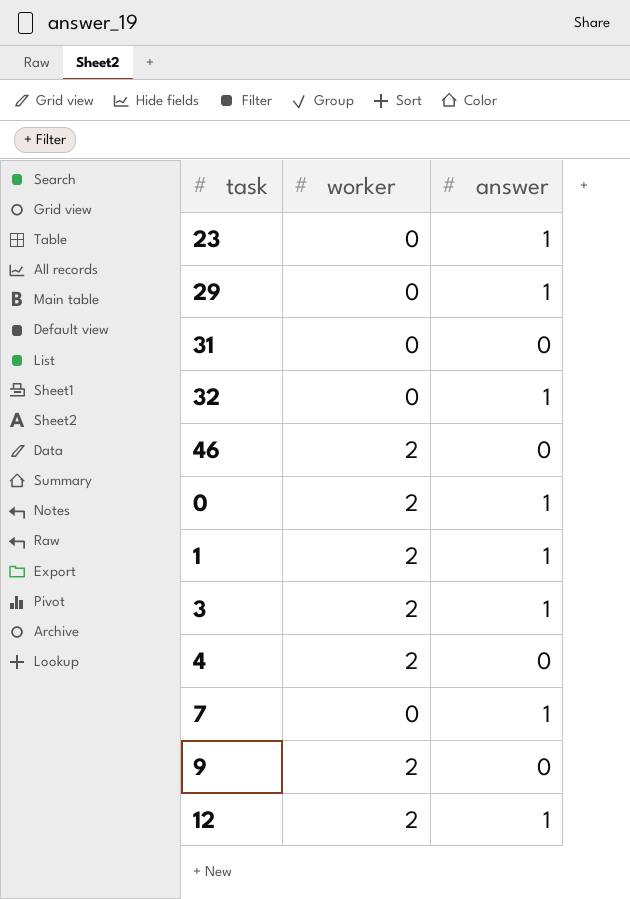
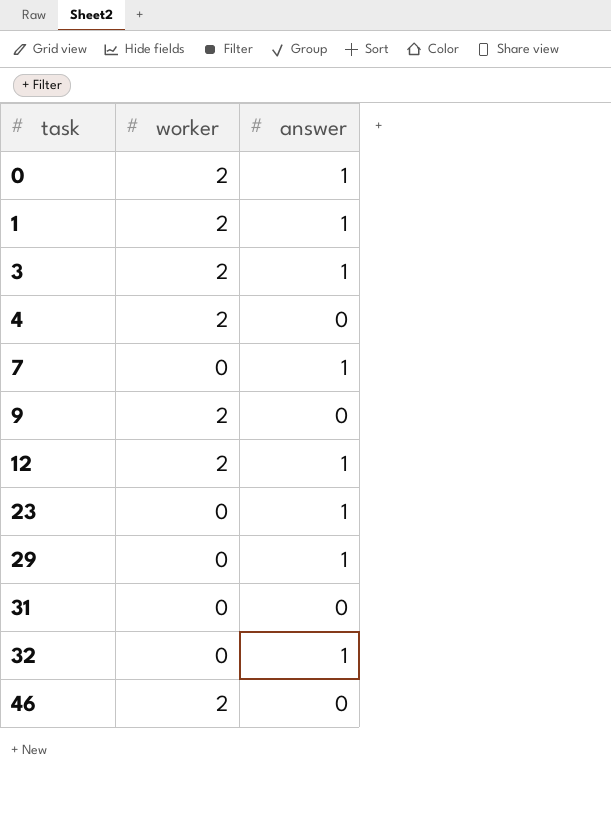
row order: none -> task ascending

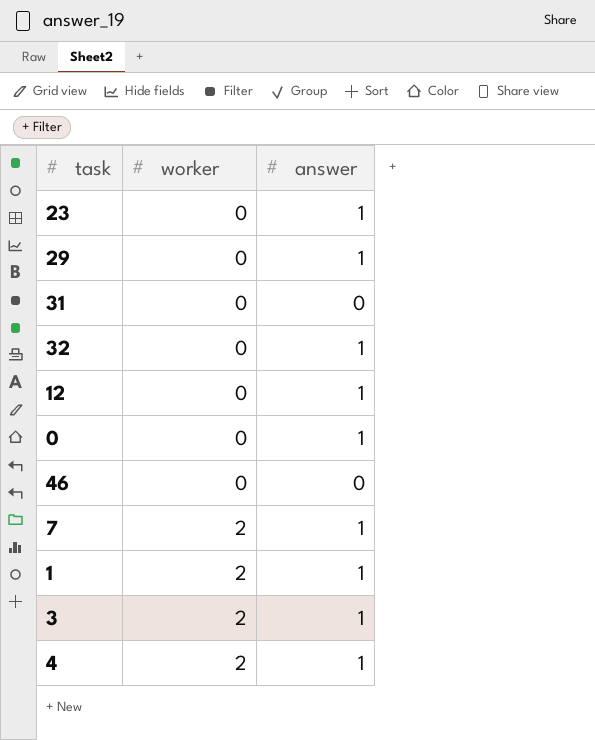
row order: task ascending -> worker ascending
row 9: 2 | 0 -> none
12 | worker: 2 -> 0
0 | worker: 2 -> 0
46 | worker: 2 -> 0
7 | worker: 0 -> 2
4 | answer: 0 -> 1

